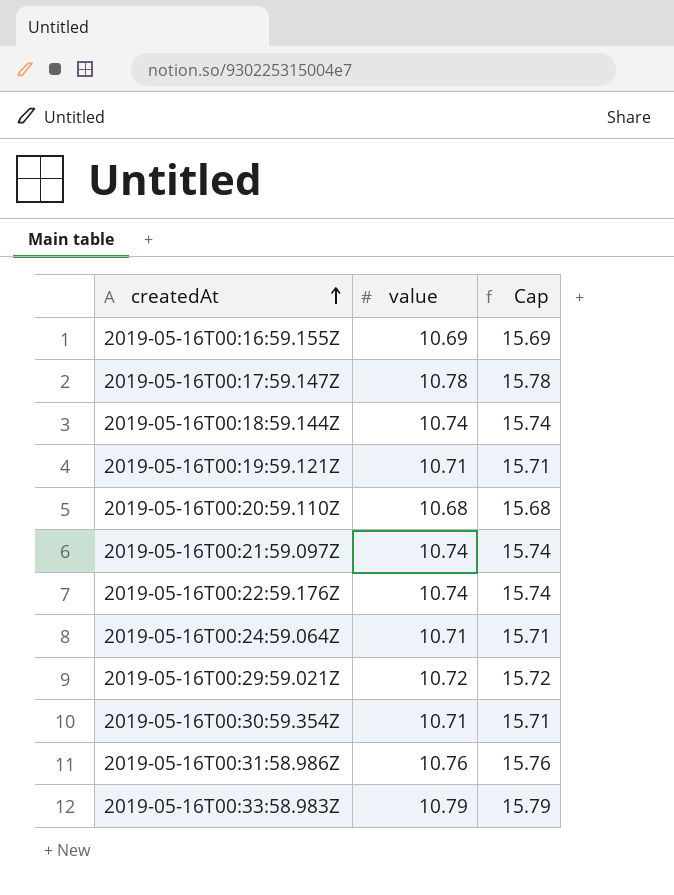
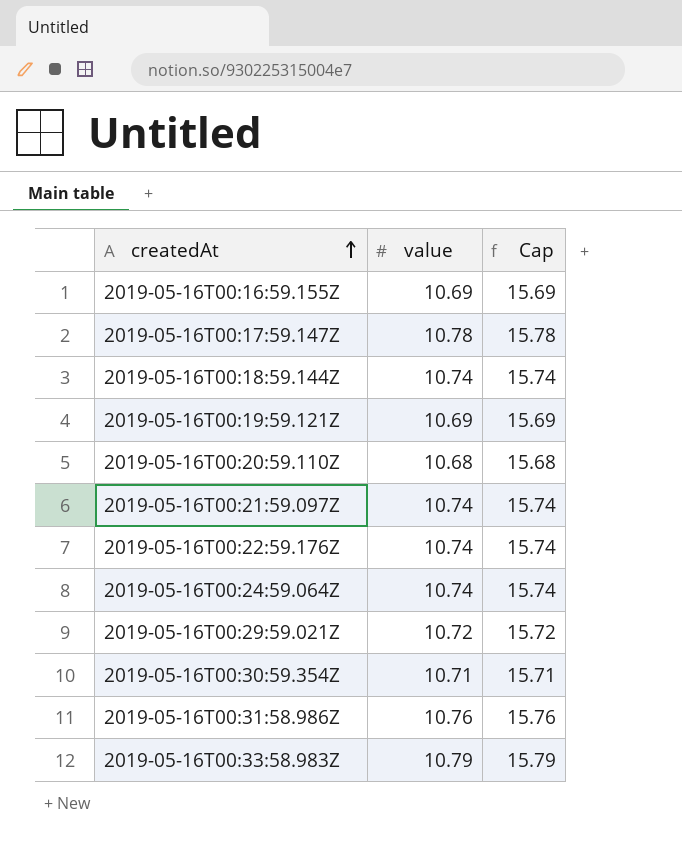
2019-05-16T00:19:59.121Z | value: 10.71 -> 10.69
2019-05-16T00:19:59.121Z | Cap: 15.71 -> 15.69
2019-05-16T00:24:59.064Z | value: 10.71 -> 10.74
2019-05-16T00:24:59.064Z | Cap: 15.71 -> 15.74

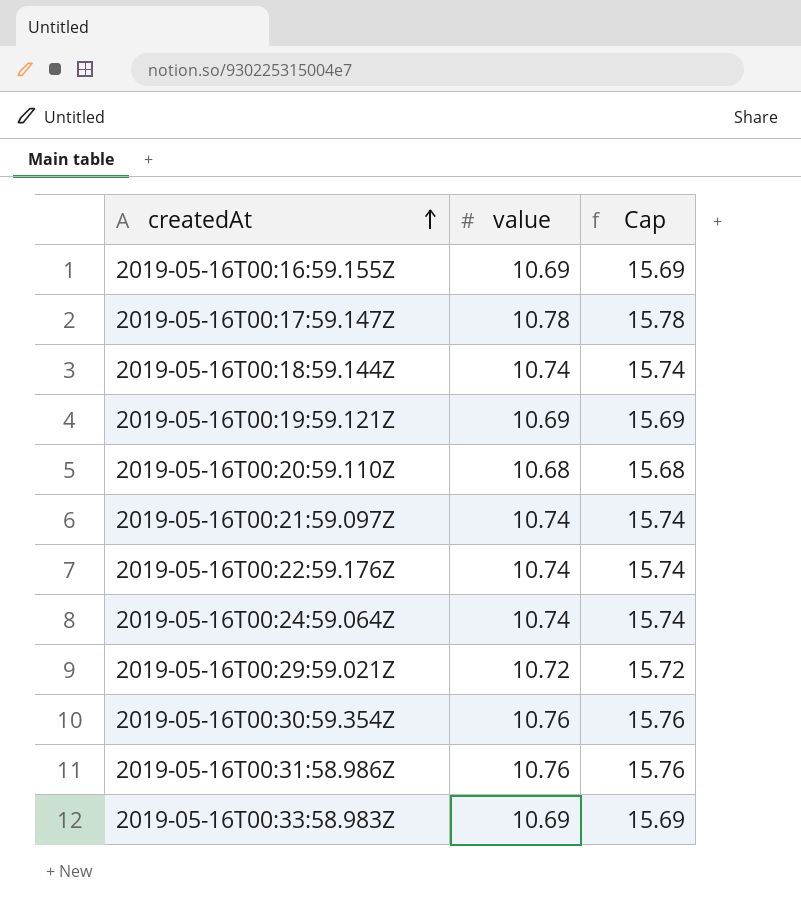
2019-05-16T00:30:59.354Z | value: 10.71 -> 10.76
2019-05-16T00:30:59.354Z | Cap: 15.71 -> 15.76
2019-05-16T00:33:58.983Z | value: 10.79 -> 10.69
2019-05-16T00:33:58.983Z | Cap: 15.79 -> 15.69

